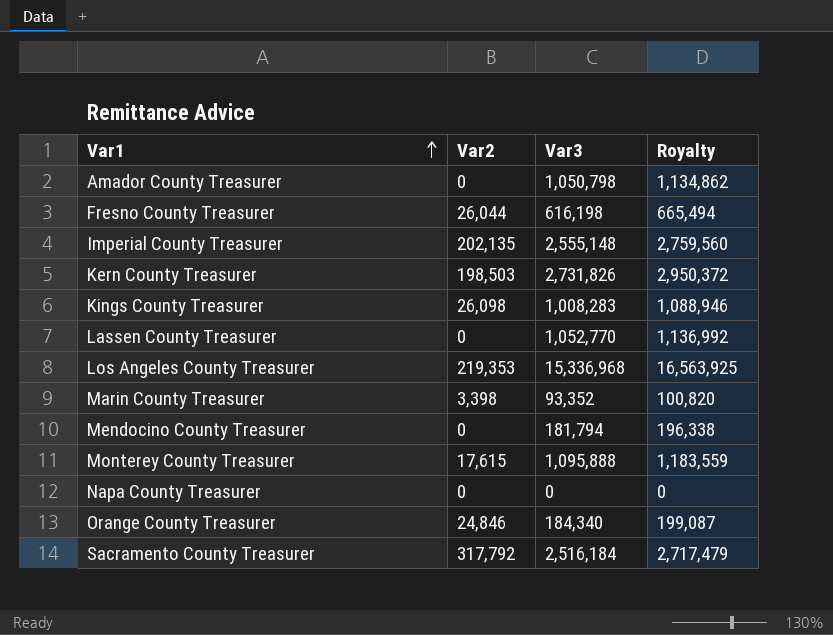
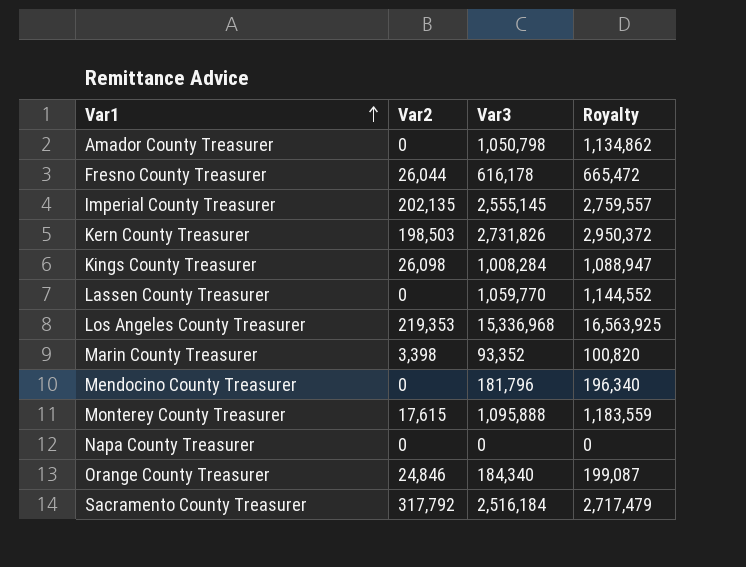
Fresno County Treasurer | Var3: 616,198 -> 616,178
Fresno County Treasurer | Royalty: 665,494 -> 665,472
Imperial County Treasurer | Var3: 2,555,148 -> 2,555,145
Imperial County Treasurer | Royalty: 2,759,560 -> 2,759,557
Kings County Treasurer | Var3: 1,008,283 -> 1,008,284
Kings County Treasurer | Royalty: 1,088,946 -> 1,088,947
Lassen County Treasurer | Var3: 1,052,770 -> 1,059,770
Lassen County Treasurer | Royalty: 1,136,992 -> 1,144,552
Mendocino County Treasurer | Var3: 181,794 -> 181,796
Mendocino County Treasurer | Royalty: 196,338 -> 196,340

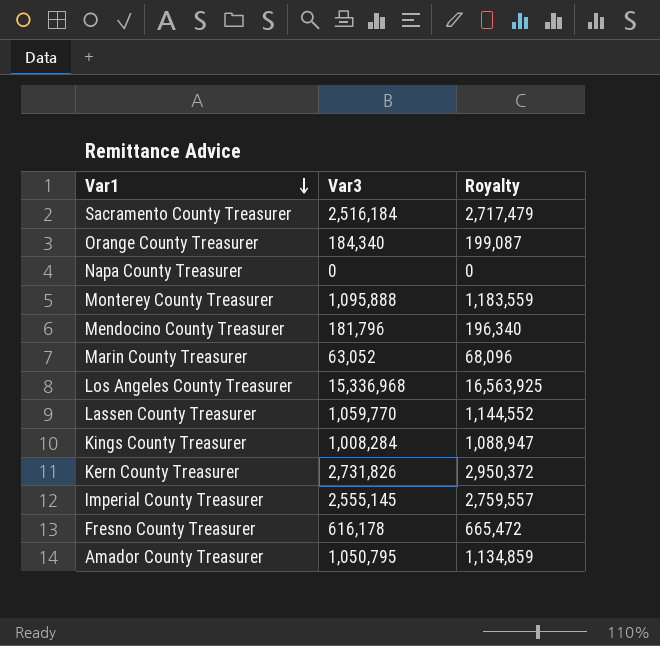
row order: Var1 ascending -> Var1 descending
column Var2 | position: 2 -> none
Marin County Treasurer | Var3: 93,352 -> 63,052
Marin County Treasurer | Royalty: 100,820 -> 68,096
Amador County Treasurer | Var3: 1,050,798 -> 1,050,795
Amador County Treasurer | Royalty: 1,134,862 -> 1,134,859

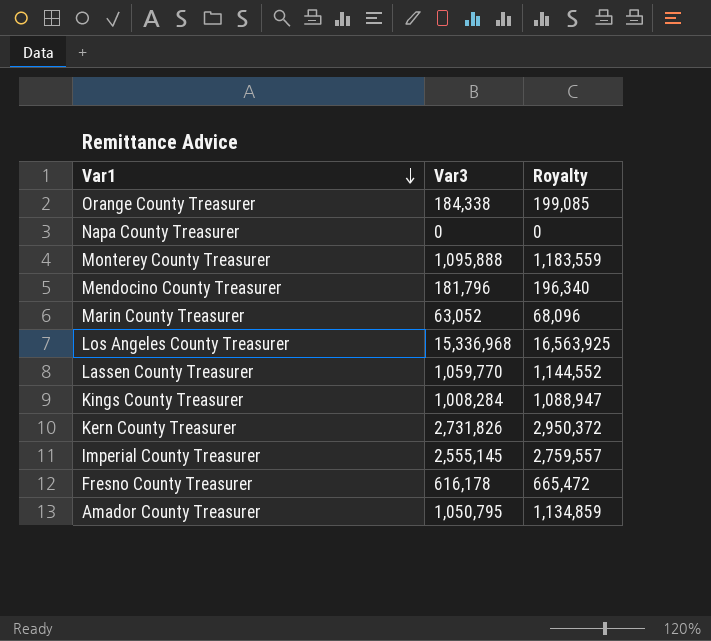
row Sacramento County Treasurer: 2,516,184 | 2,717,479 -> none
Orange County Treasurer | Var3: 184,340 -> 184,338
Orange County Treasurer | Royalty: 199,087 -> 199,085

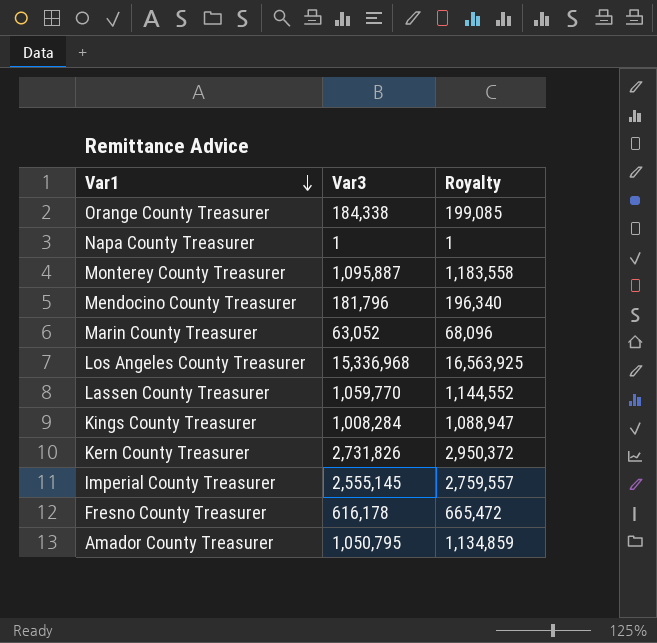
Napa County Treasurer | Var3: 0 -> 1
Napa County Treasurer | Royalty: 0 -> 1
Monterey County Treasurer | Var3: 1,095,888 -> 1,095,887
Monterey County Treasurer | Royalty: 1,183,559 -> 1,183,558

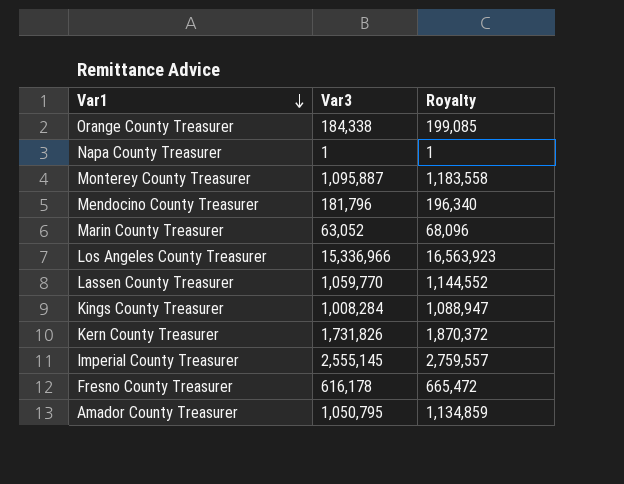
Los Angeles County Treasurer | Var3: 15,336,968 -> 15,336,966
Los Angeles County Treasurer | Royalty: 16,563,925 -> 16,563,923
Kern County Treasurer | Var3: 2,731,826 -> 1,731,826
Kern County Treasurer | Royalty: 2,950,372 -> 1,870,372

